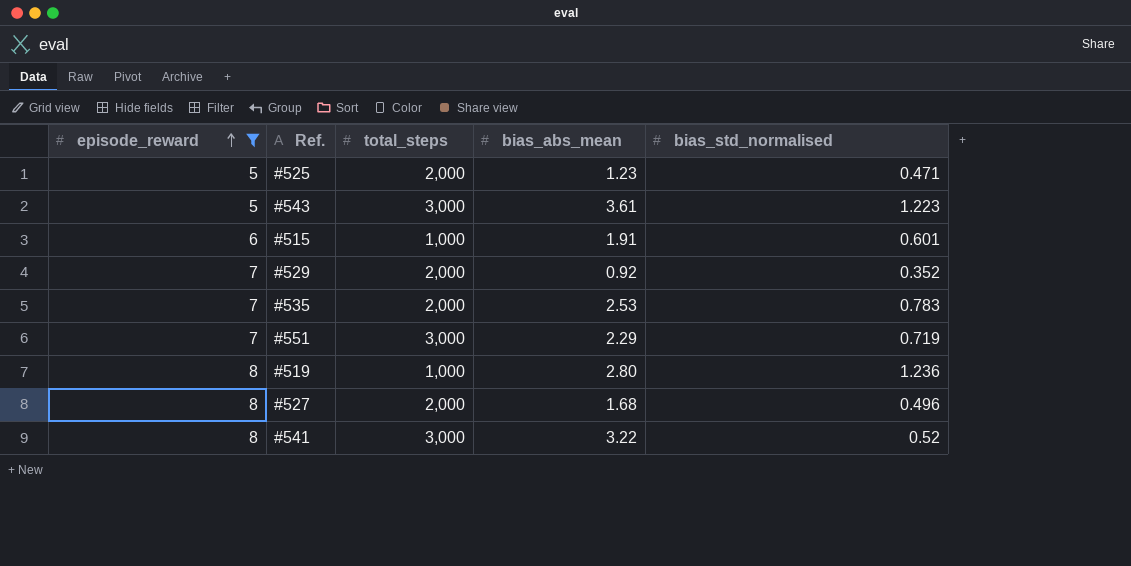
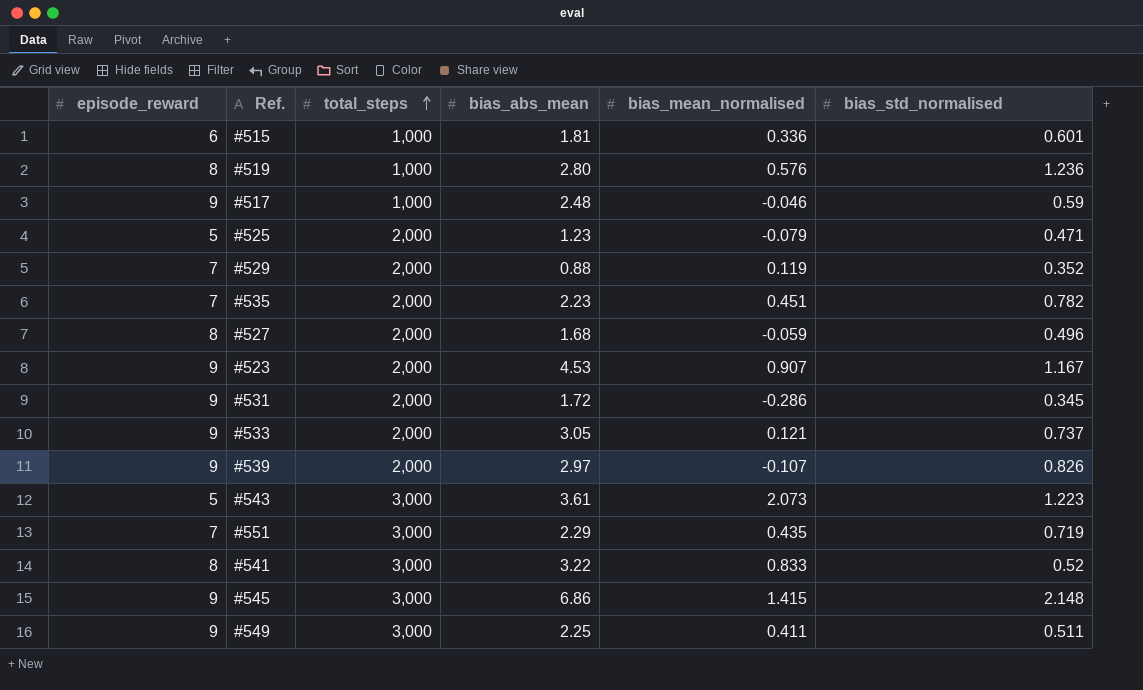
filter: episode_reward != 9 -> none
row order: episode_reward ascending -> total_steps ascending
column bias_mean_normalised | position: none -> 5
#515 | bias_abs_mean: 1.91 -> 1.81
#529 | bias_abs_mean: 0.92 -> 0.88
#535 | bias_abs_mean: 2.53 -> 2.23
#535 | bias_std_normalised: 0.783 -> 0.782

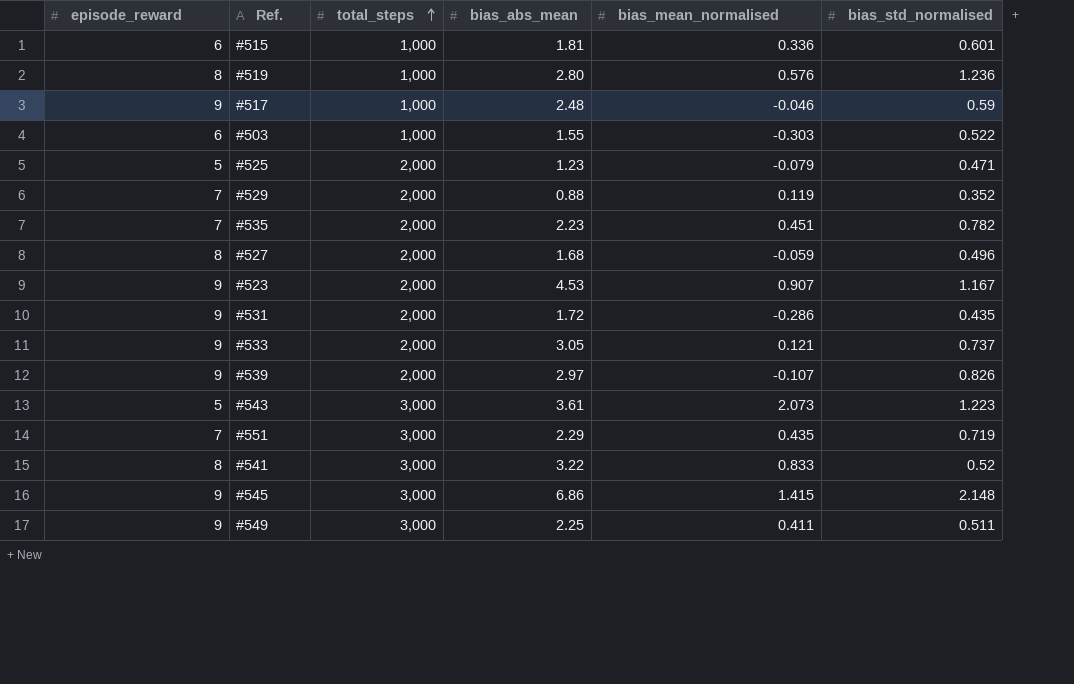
row #503: none -> 6 | 1,000 | 1.55 | -0.303 | 0.522
#531 | bias_std_normalised: 0.345 -> 0.435

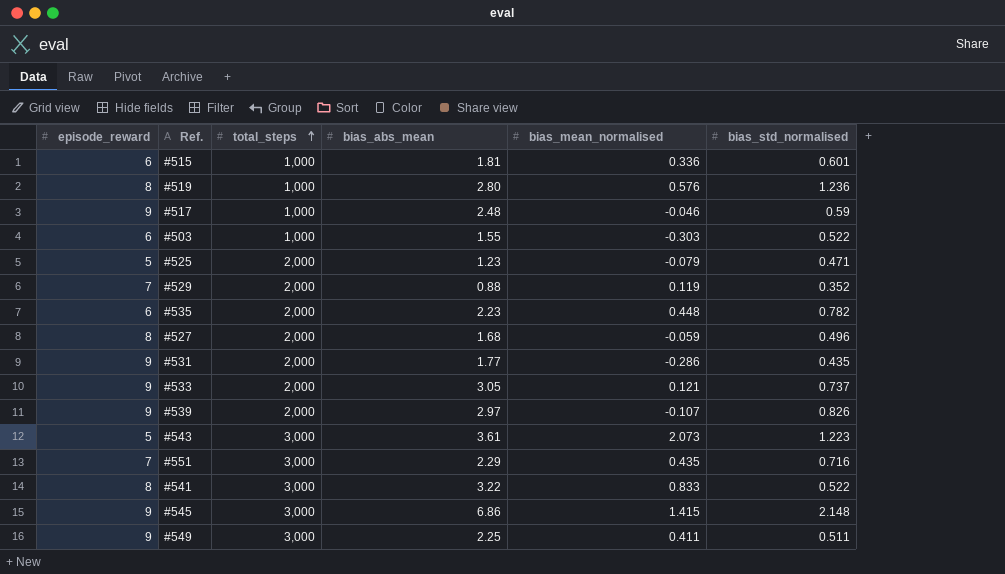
row #523: 9 | 2,000 | 4.53 | 0.907 | 1.167 -> none
#535 | episode_reward: 7 -> 6
#535 | bias_mean_normalised: 0.451 -> 0.448
#531 | bias_abs_mean: 1.72 -> 1.77
#551 | bias_std_normalised: 0.719 -> 0.716
#541 | bias_std_normalised: 0.52 -> 0.522

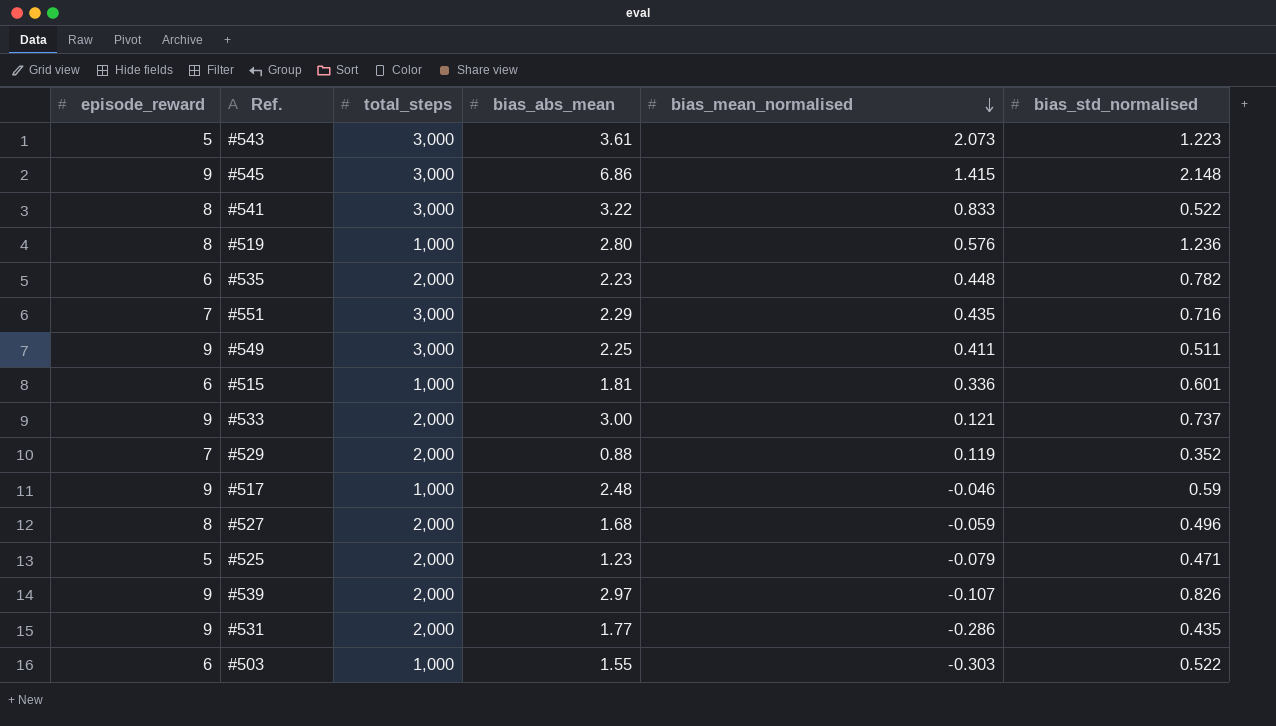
row order: total_steps ascending -> bias_mean_normalised descending
#533 | bias_abs_mean: 3.05 -> 3.00

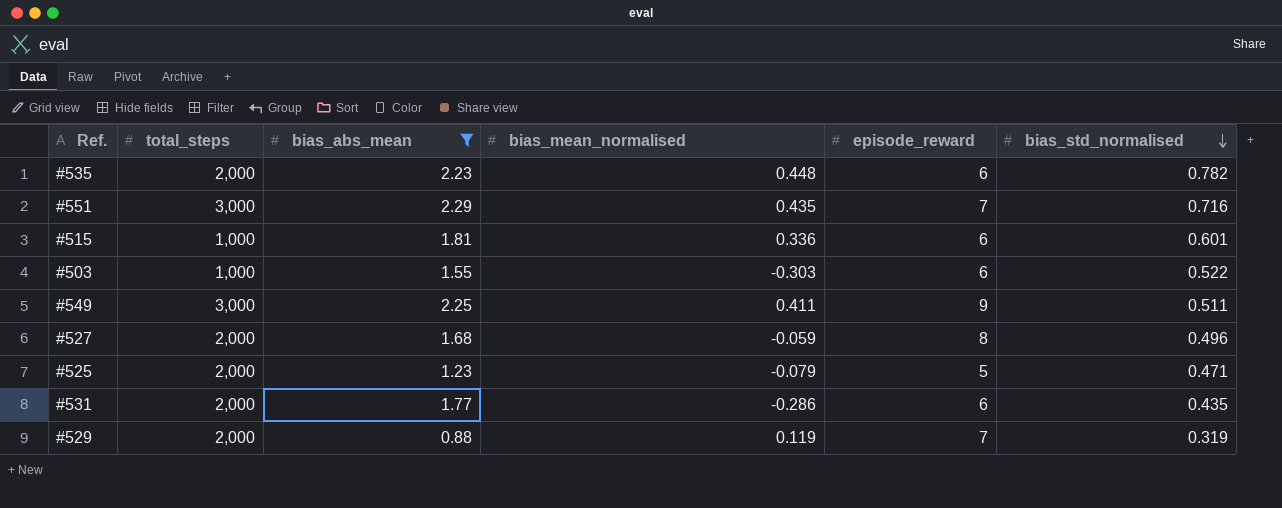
filter: none -> bias_abs_mean <= 2.29
row order: bias_mean_normalised descending -> bias_std_normalised descending
column episode_reward | position: 1 -> 5
#531 | episode_reward: 9 -> 6
#529 | bias_std_normalised: 0.352 -> 0.319

